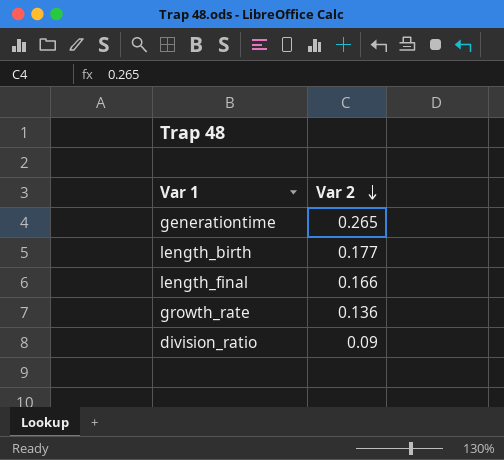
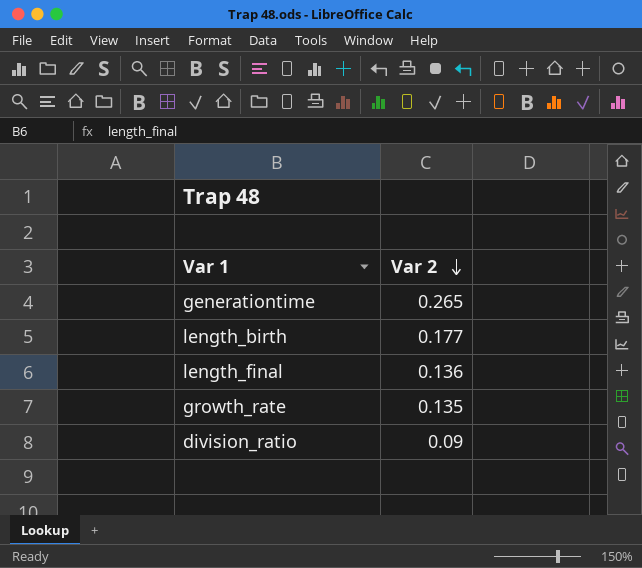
length_final | Var 2: 0.166 -> 0.136
growth_rate | Var 2: 0.136 -> 0.135

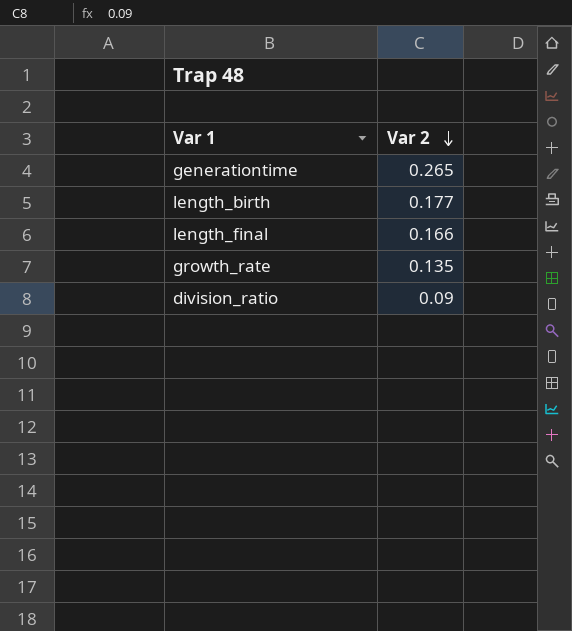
length_final | Var 2: 0.136 -> 0.166

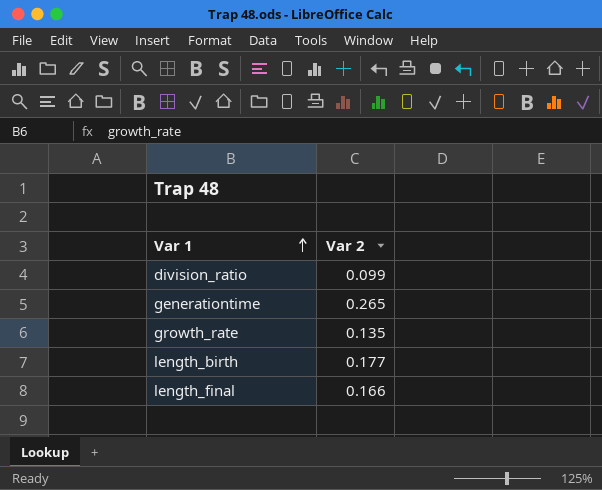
row order: Var 2 descending -> Var 1 ascending
division_ratio | Var 2: 0.09 -> 0.099

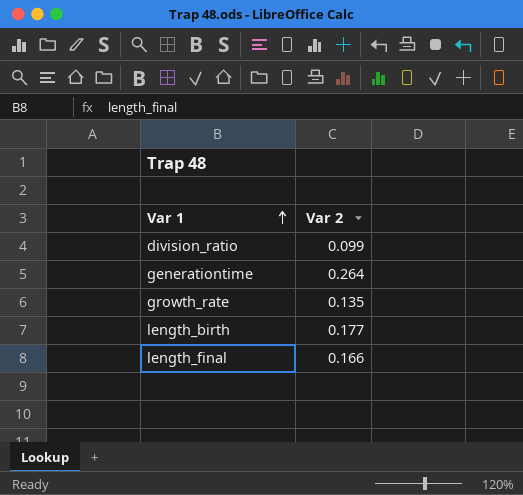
generationtime | Var 2: 0.265 -> 0.264

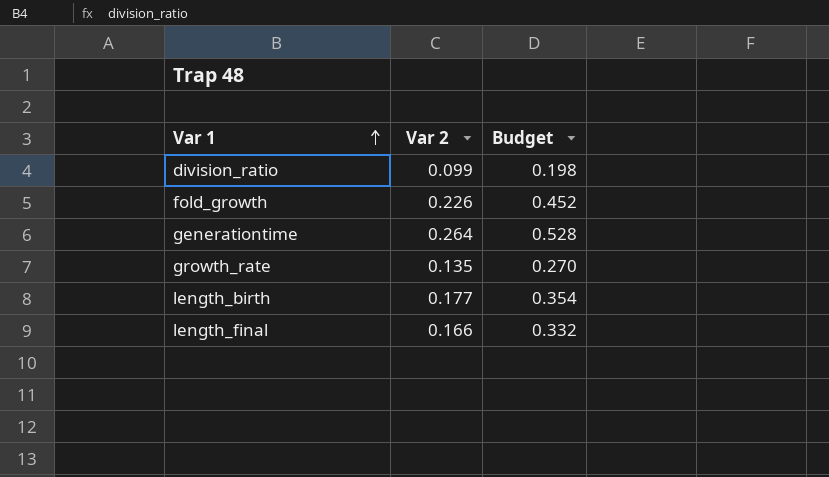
column Budget | formula: none -> [Var 2] * 2
row fold_growth: none -> 0.226 | 0.452

